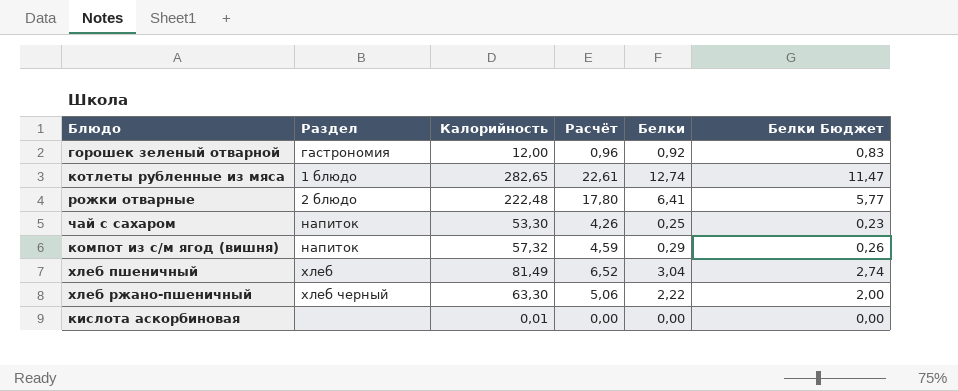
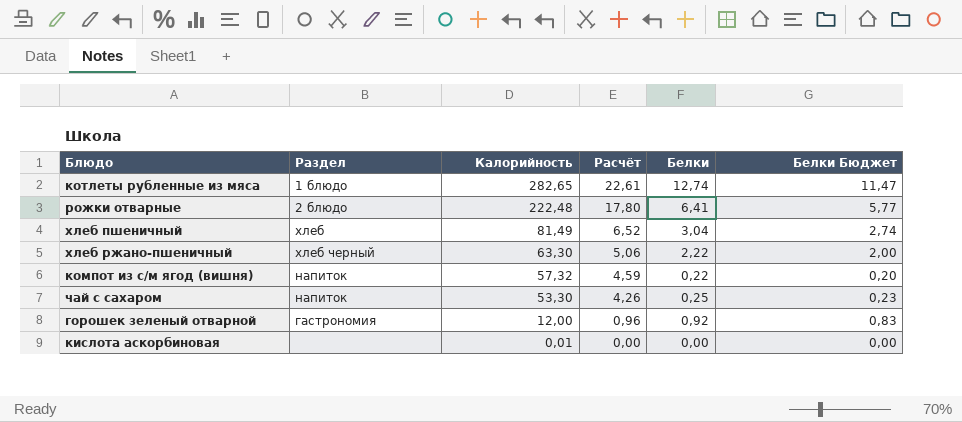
row order: none -> Калорийность descending
компот из с/м ягод (вишня) | Белки: 0,29 -> 0,22
компот из с/м ягод (вишня) | Белки Бюджет: 0,26 -> 0,20

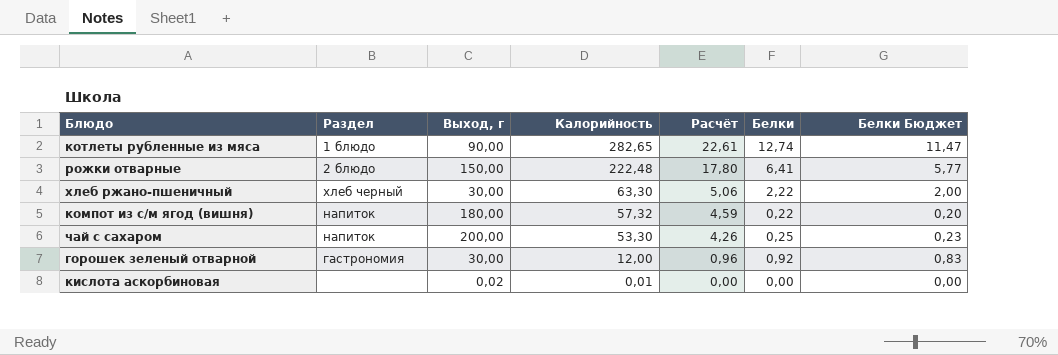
column Выход, г | position: none -> 3
row хлеб пшеничный: хлеб | 81,49 | 6,52 | 3,04 | 2,74 -> none

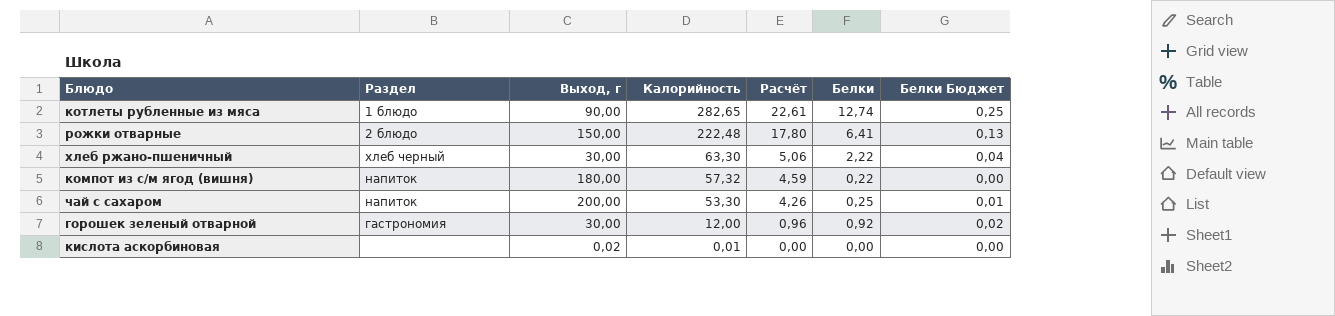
column Белки Бюджет | formula: [Белки] * 0,9 -> [Белки] * 0,02

